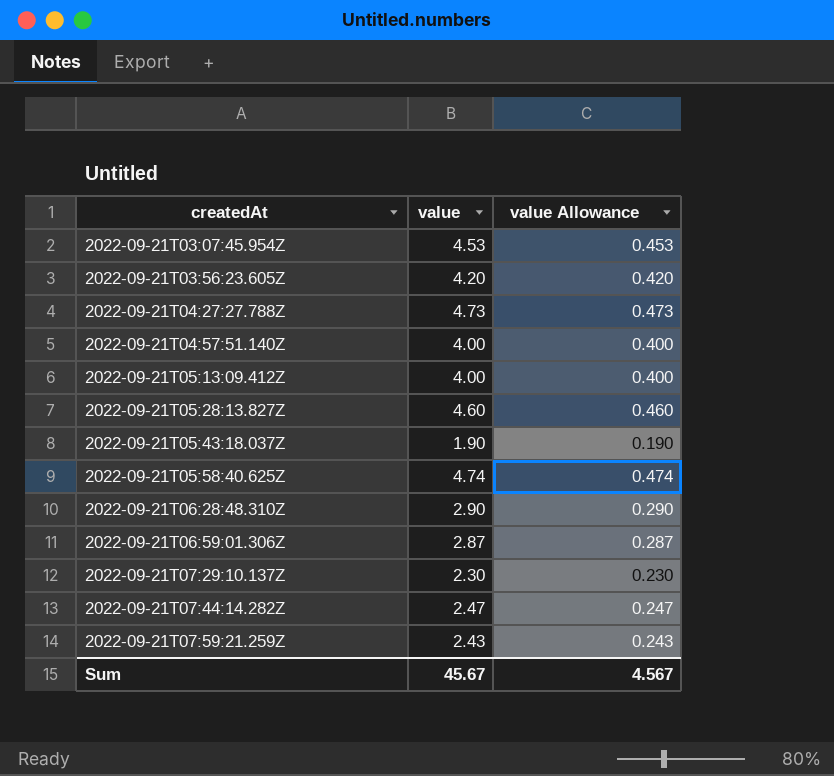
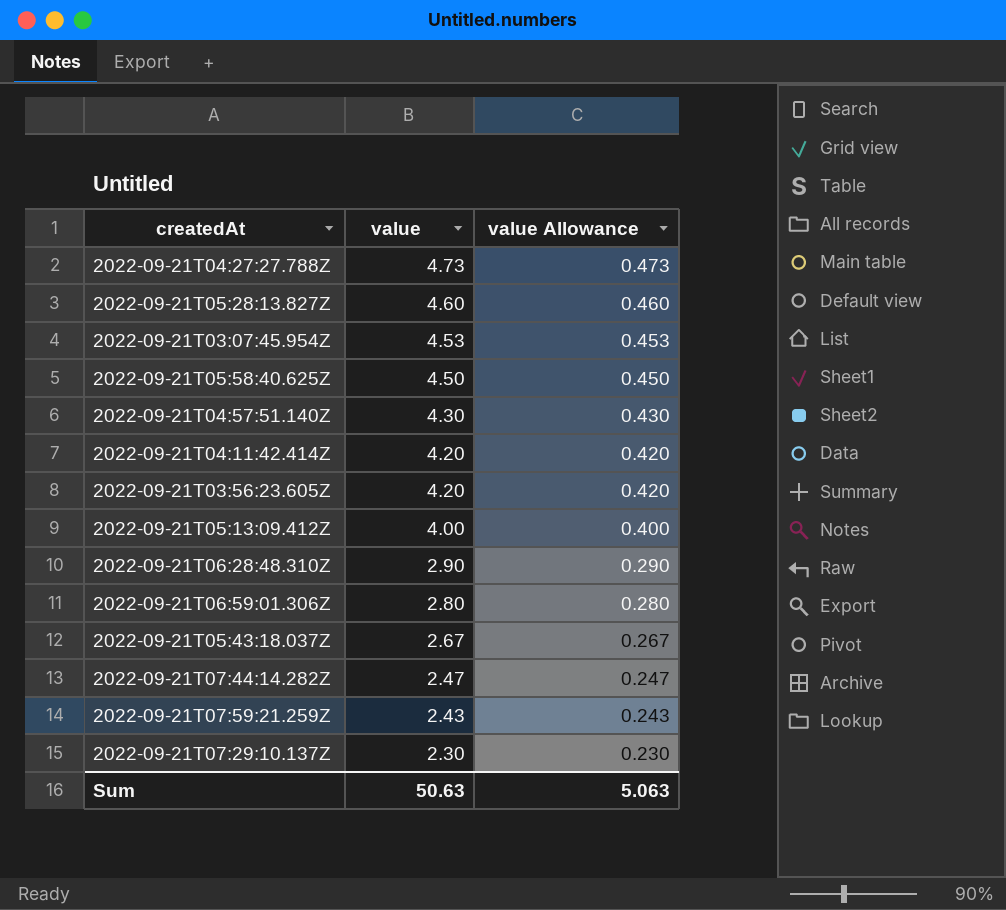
row order: createdAt ascending -> value descending
2022-09-21T05:58:40.625Z | value: 4.74 -> 4.50
2022-09-21T05:58:40.625Z | value Allowance: 0.474 -> 0.450
2022-09-21T04:57:51.140Z | value: 4.00 -> 4.30
2022-09-21T04:57:51.140Z | value Allowance: 0.400 -> 0.430
row 2022-09-21T04:11:42.414Z: none -> 4.20 | 0.420
2022-09-21T06:59:01.306Z | value: 2.87 -> 2.80
2022-09-21T06:59:01.306Z | value Allowance: 0.287 -> 0.280
2022-09-21T05:43:18.037Z | value: 1.90 -> 2.67
2022-09-21T05:43:18.037Z | value Allowance: 0.190 -> 0.267
Sum | value: 45.67 -> 50.63
Sum | value Allowance: 4.567 -> 5.063

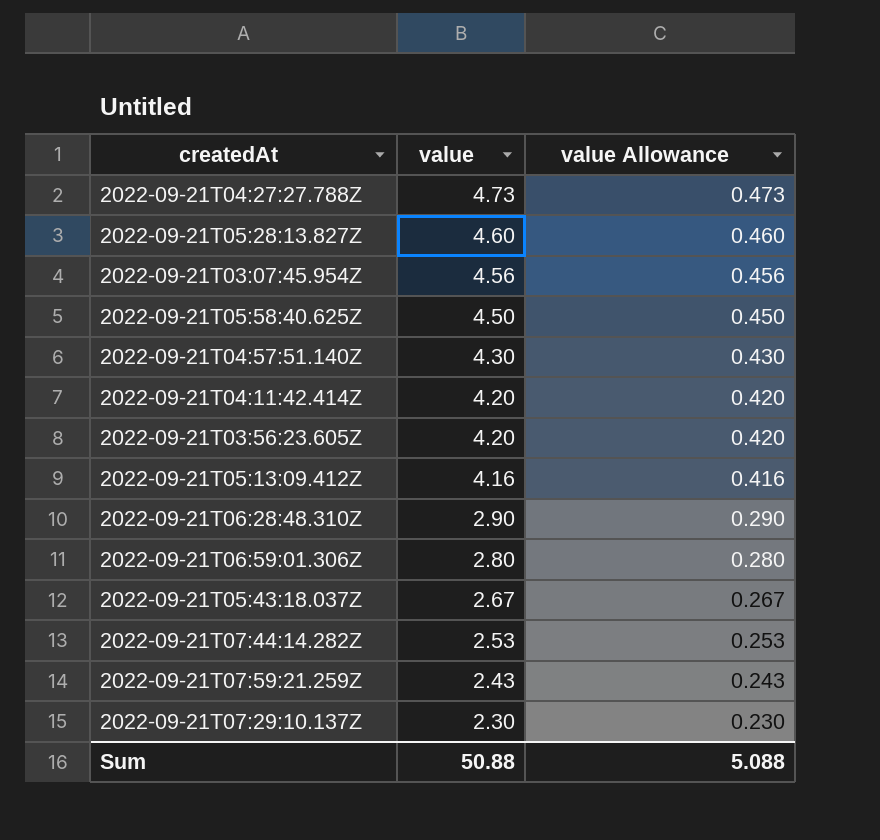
2022-09-21T03:07:45.954Z | value: 4.53 -> 4.56
2022-09-21T03:07:45.954Z | value Allowance: 0.453 -> 0.456
2022-09-21T05:13:09.412Z | value: 4.00 -> 4.16
2022-09-21T05:13:09.412Z | value Allowance: 0.400 -> 0.416
2022-09-21T07:44:14.282Z | value: 2.47 -> 2.53
2022-09-21T07:44:14.282Z | value Allowance: 0.247 -> 0.253
Sum | value: 50.63 -> 50.88
Sum | value Allowance: 5.063 -> 5.088

